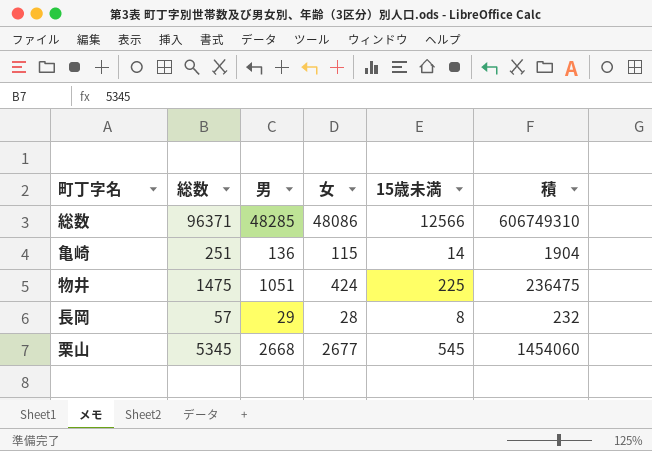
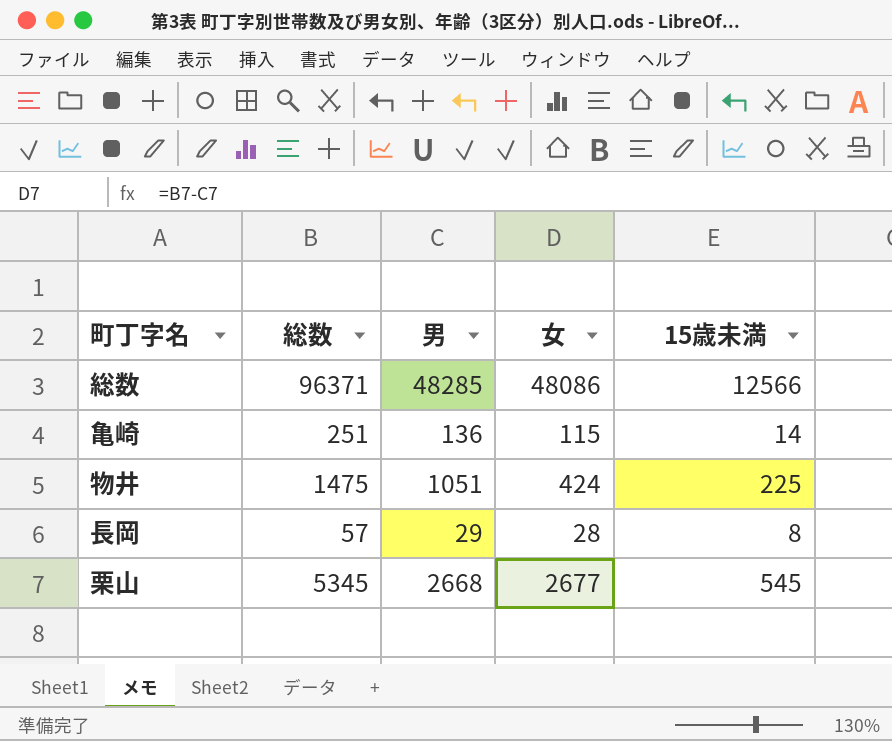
column 積 | formula: [男] * [15歳未満] -> none

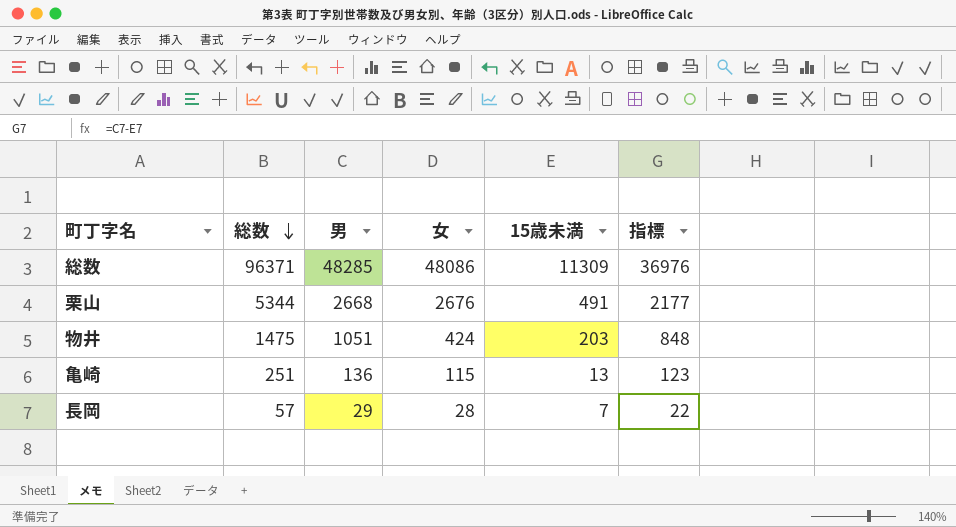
row order: none -> 総数 descending
column 指標 | formula: none -> [男] - [15歳未満]
総数 | 15歳未満: 12566 -> 11309
栗山 | 総数: 5345 -> 5344
栗山 | 女: 2677 -> 2676
栗山 | 15歳未満: 545 -> 491
物井 | 15歳未満: 225 -> 203
亀崎 | 15歳未満: 14 -> 13
長岡 | 15歳未満: 8 -> 7

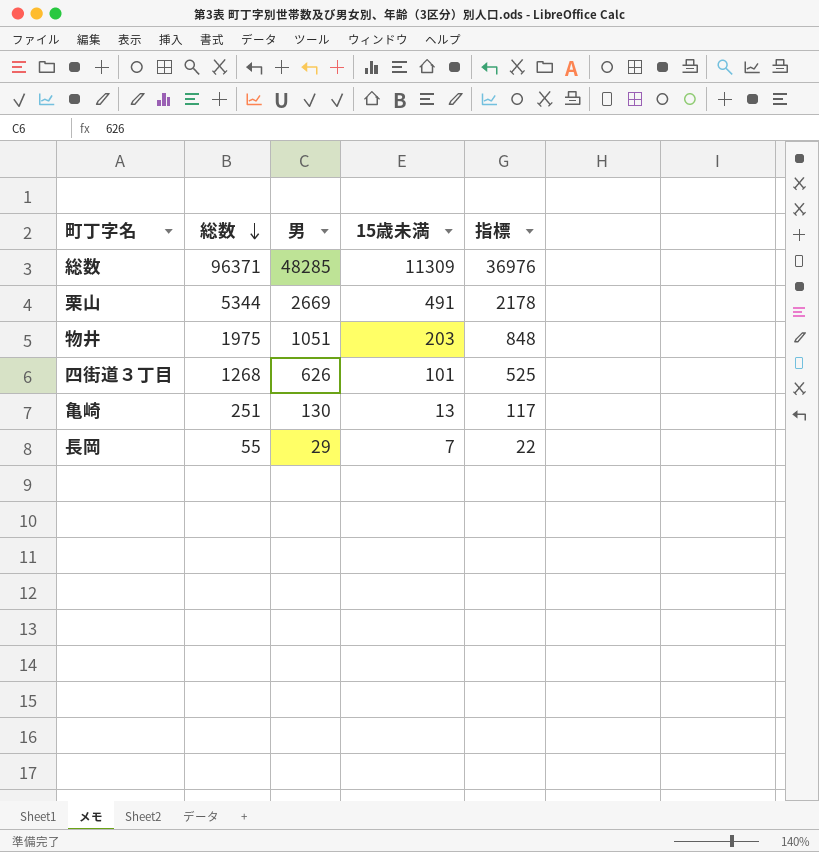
column 女 | formula: [総数] - [男] -> none
栗山 | 男: 2668 -> 2669
栗山 | 指標: 2177 -> 2178
物井 | 総数: 1475 -> 1975
row 四街道３丁目: none -> 1268 | 626 | 101 | 525
亀崎 | 男: 136 -> 130
亀崎 | 指標: 123 -> 117
長岡 | 総数: 57 -> 55

